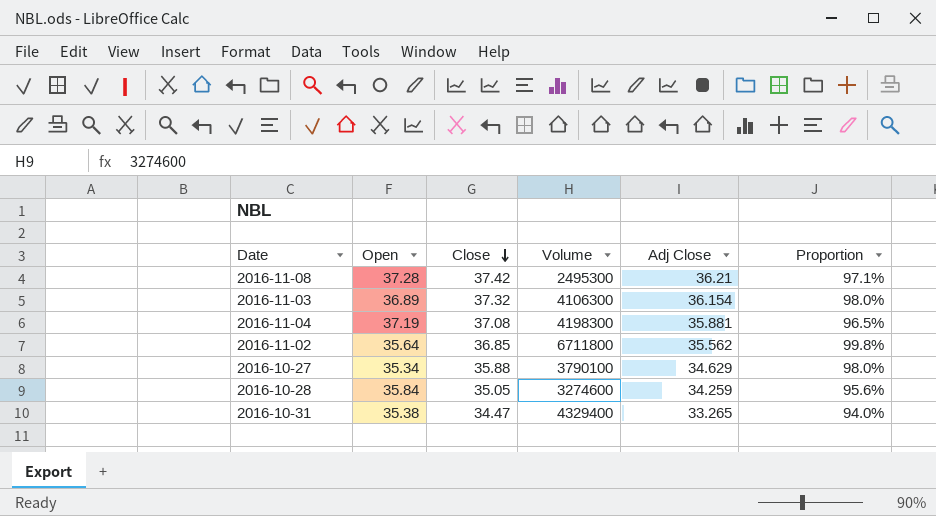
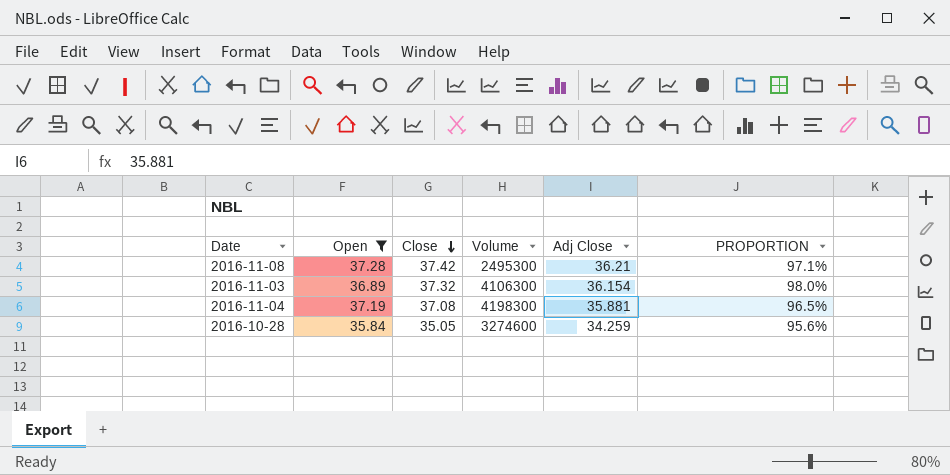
filter: none -> Open >= 35.84
column name: Proportion -> PROPORTION

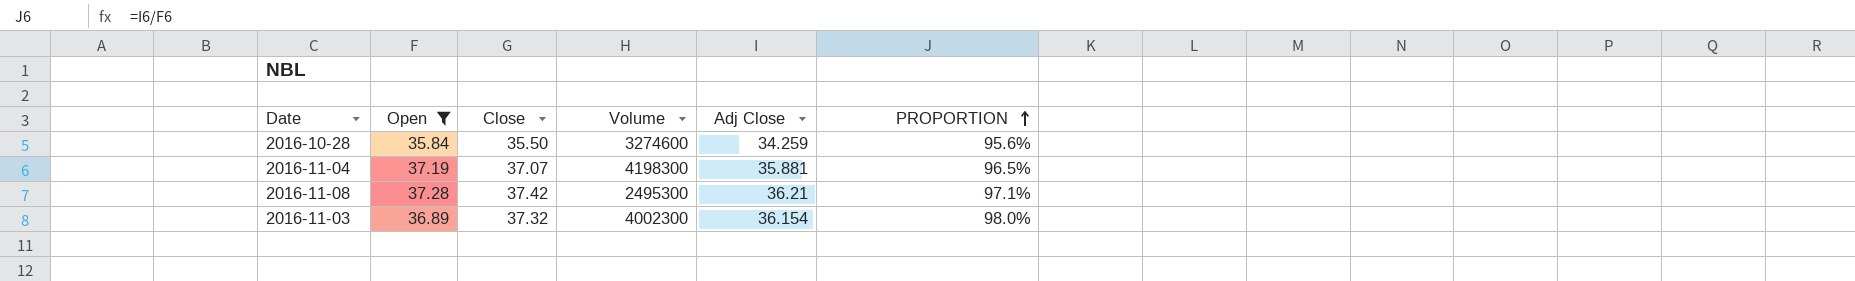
row order: Close descending -> PROPORTION ascending
2016-10-28 | Close: 35.05 -> 35.50
2016-11-04 | Close: 37.08 -> 37.07
2016-11-03 | Volume: 4106300 -> 4002300

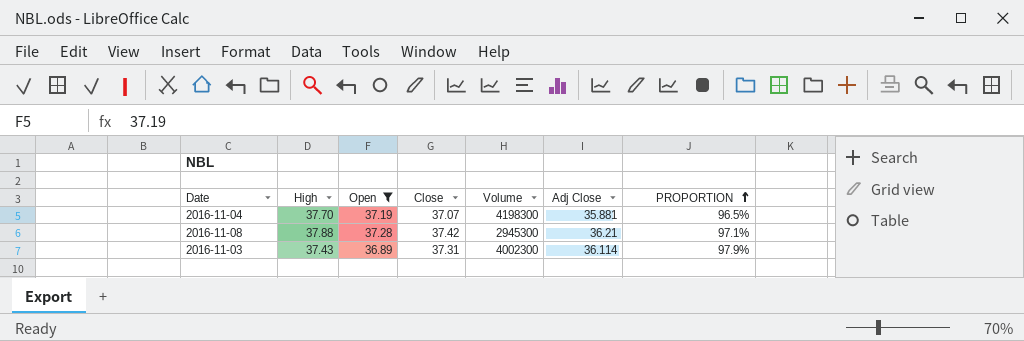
column High | position: none -> 2
row 2016-10-28: 35.84 | 35.50 | 3274600 | 34.259 | 95.6% -> none
2016-11-08 | Volume: 2495300 -> 2945300
2016-11-03 | Close: 37.32 -> 37.31
2016-11-03 | Adj Close: 36.154 -> 36.114
2016-11-03 | PROPORTION: 98.0% -> 97.9%

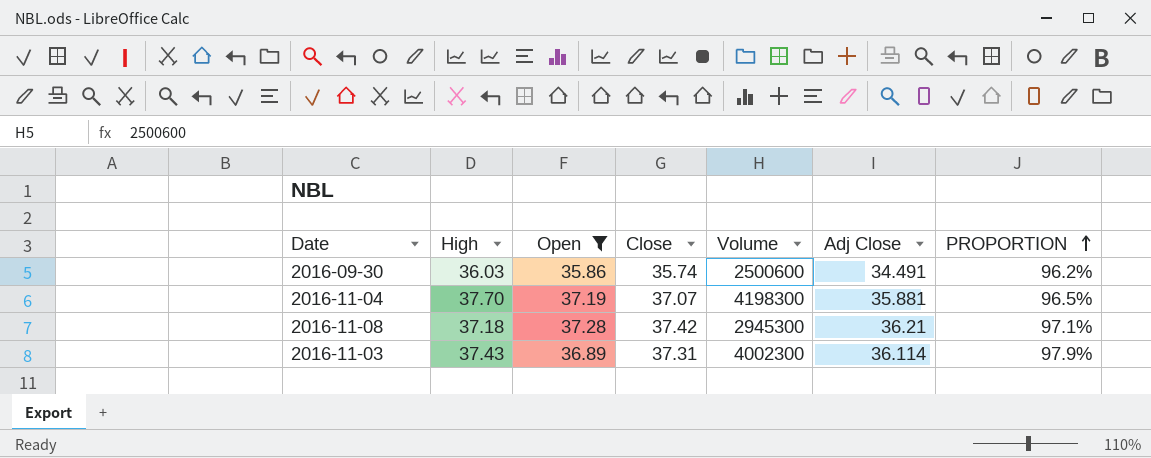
row 2016-09-30: none -> 36.03 | 35.86 | 35.74 | 2500600 | 34.491 | 96.2%
2016-11-08 | High: 37.88 -> 37.18

